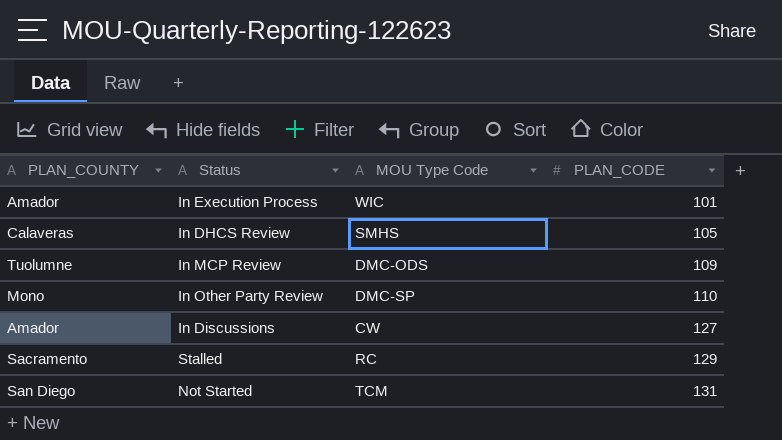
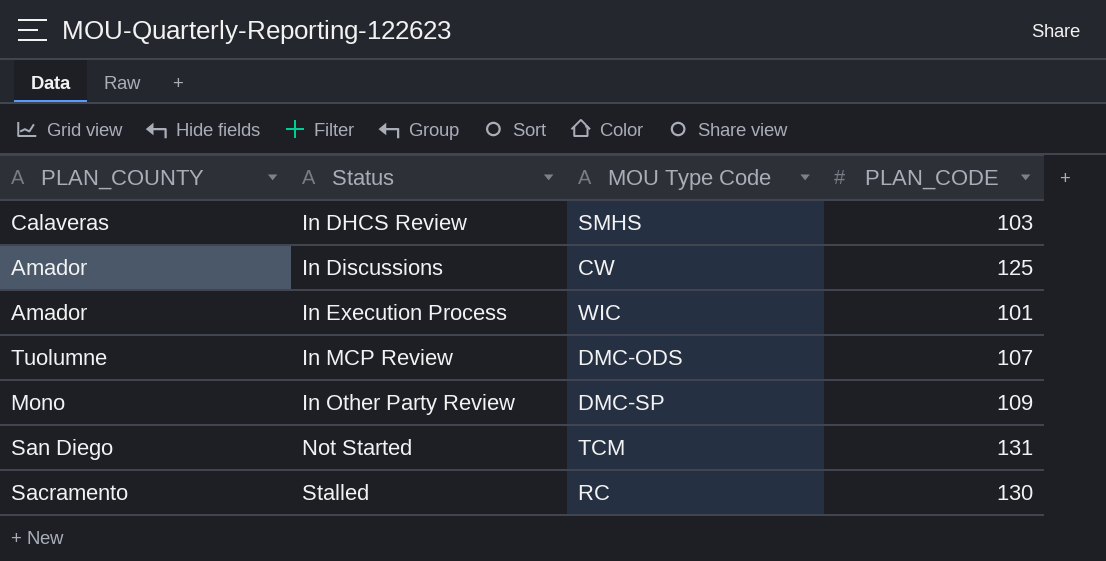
row order: PLAN_CODE ascending -> Status ascending
In DHCS Review | PLAN_CODE: 105 -> 103
In Discussions | PLAN_CODE: 127 -> 125
In MCP Review | PLAN_CODE: 109 -> 107
In Other Party Review | PLAN_CODE: 110 -> 109
Stalled | PLAN_CODE: 129 -> 130

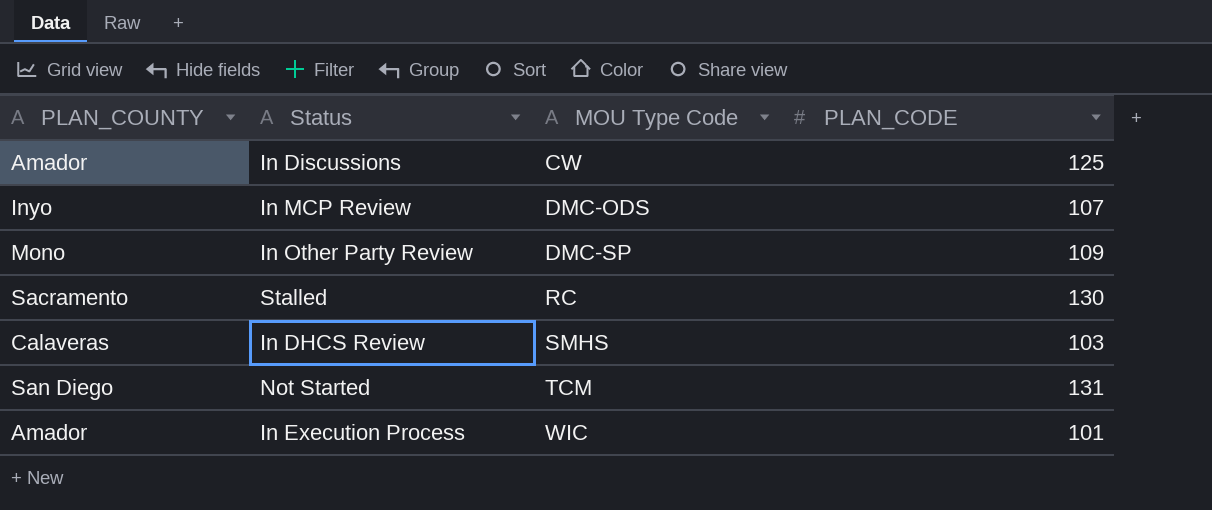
row order: Status ascending -> MOU Type Code ascending
In MCP Review | PLAN_COUNTY: Tuolumne -> Inyo

